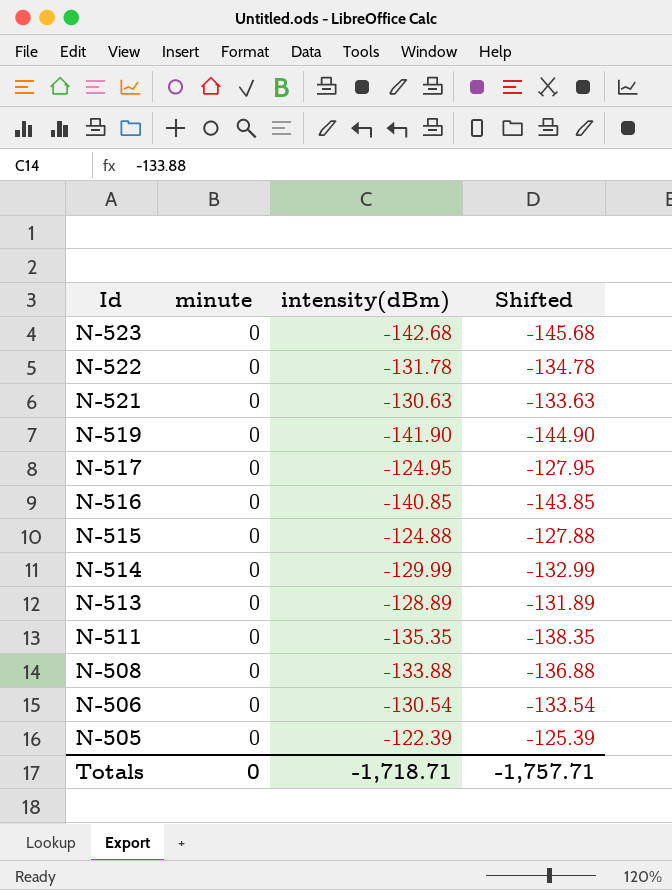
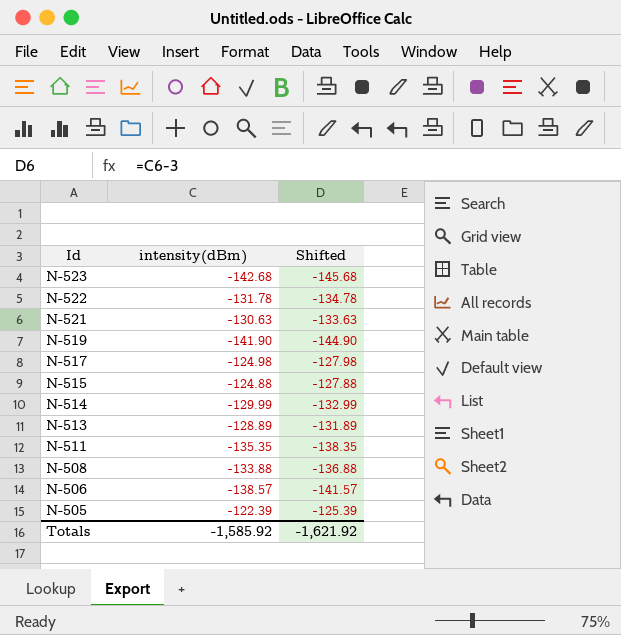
column minute | position: 2 -> none
row N-516: 0 | -140.85 | -143.85 -> none
N-517 | intensity(dBm): -124.95 -> -124.98
N-517 | Shifted: -127.95 -> -127.98
N-506 | intensity(dBm): -130.54 -> -138.57
N-506 | Shifted: -133.54 -> -141.57
Totals | intensity(dBm): -1,718.71 -> -1,585.92
Totals | Shifted: -1,757.71 -> -1,621.92

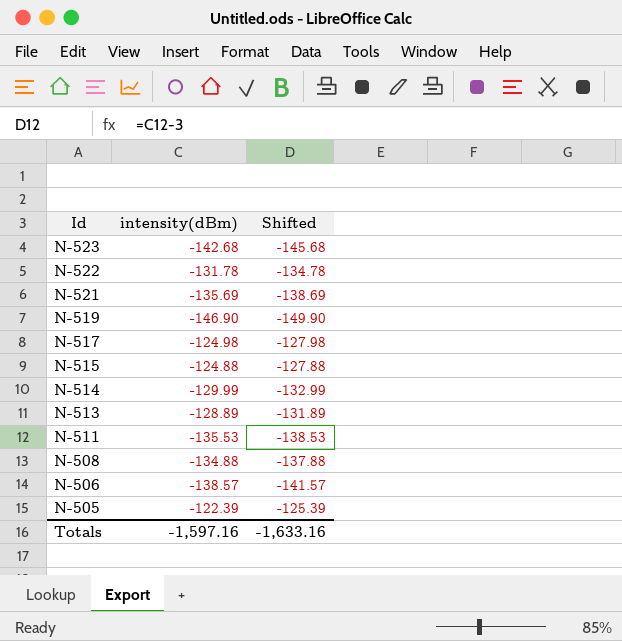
N-521 | intensity(dBm): -130.63 -> -135.69
N-521 | Shifted: -133.63 -> -138.69
N-519 | intensity(dBm): -141.90 -> -146.90
N-519 | Shifted: -144.90 -> -149.90
N-511 | intensity(dBm): -135.35 -> -135.53
N-511 | Shifted: -138.35 -> -138.53
N-508 | intensity(dBm): -133.88 -> -134.88
N-508 | Shifted: -136.88 -> -137.88
Totals | intensity(dBm): -1,585.92 -> -1,597.16
Totals | Shifted: -1,621.92 -> -1,633.16

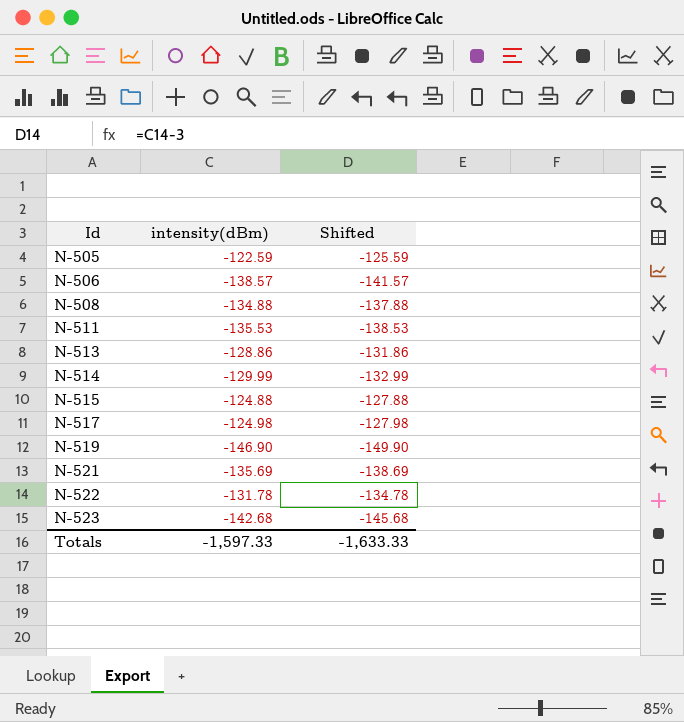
row order: Id descending -> Id ascending
N-505 | intensity(dBm): -122.39 -> -122.59
N-505 | Shifted: -125.39 -> -125.59
N-513 | intensity(dBm): -128.89 -> -128.86
N-513 | Shifted: -131.89 -> -131.86
Totals | intensity(dBm): -1,597.16 -> -1,597.33
Totals | Shifted: -1,633.16 -> -1,633.33

